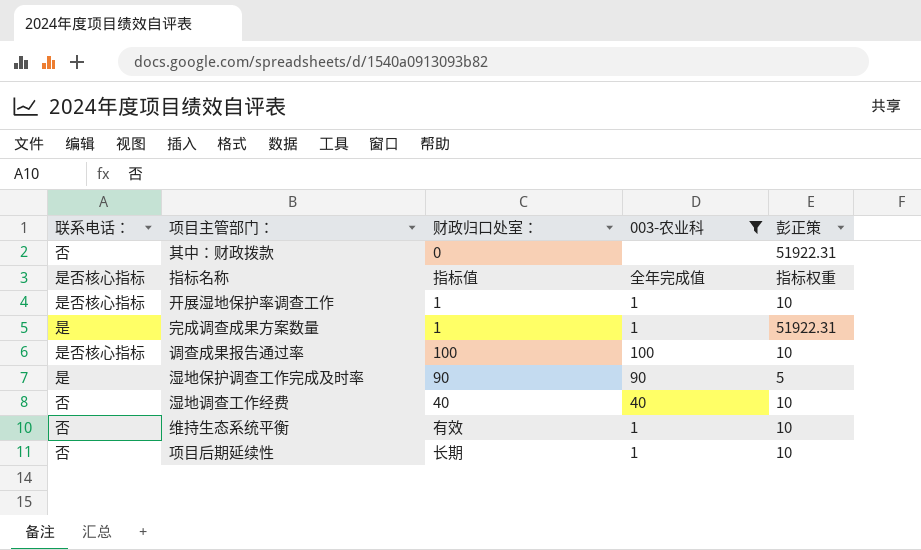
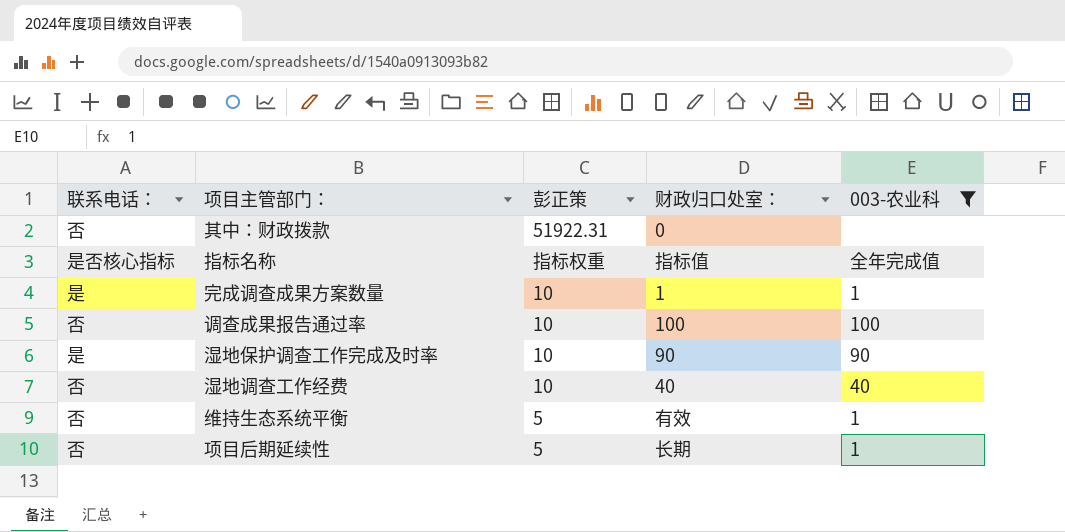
column 彭正策 | position: 5 -> 3
row 开展湿地保护率调查工作: 是否核心指标 | 1 | 1 | 10 -> none
完成调查成果方案数量 | 彭正策: 51922.31 -> 10
调查成果报告通过率 | 联系电话：: 是否核心指标 -> 否
湿地保护调查工作完成及时率 | 彭正策: 5 -> 10
维持生态系统平衡 | 彭正策: 10 -> 5
项目后期延续性 | 彭正策: 10 -> 5

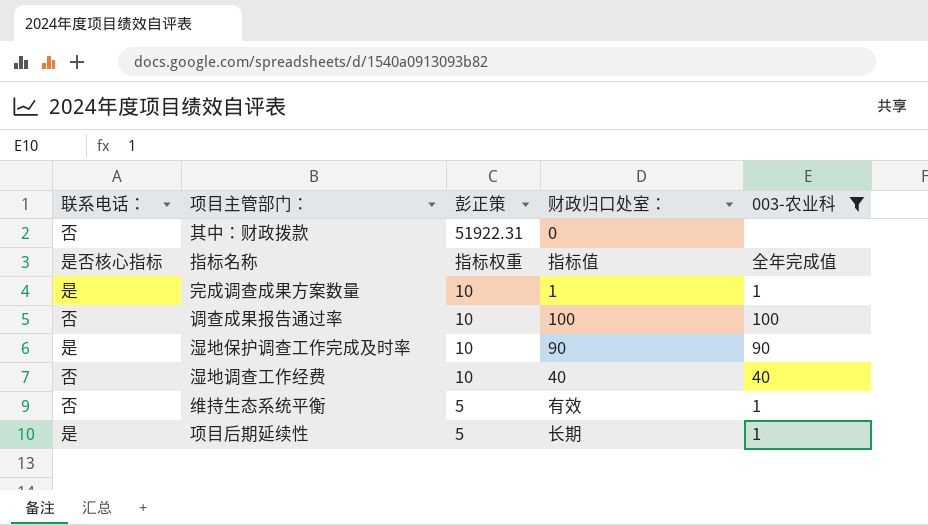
项目后期延续性 | 联系电话：: 否 -> 是

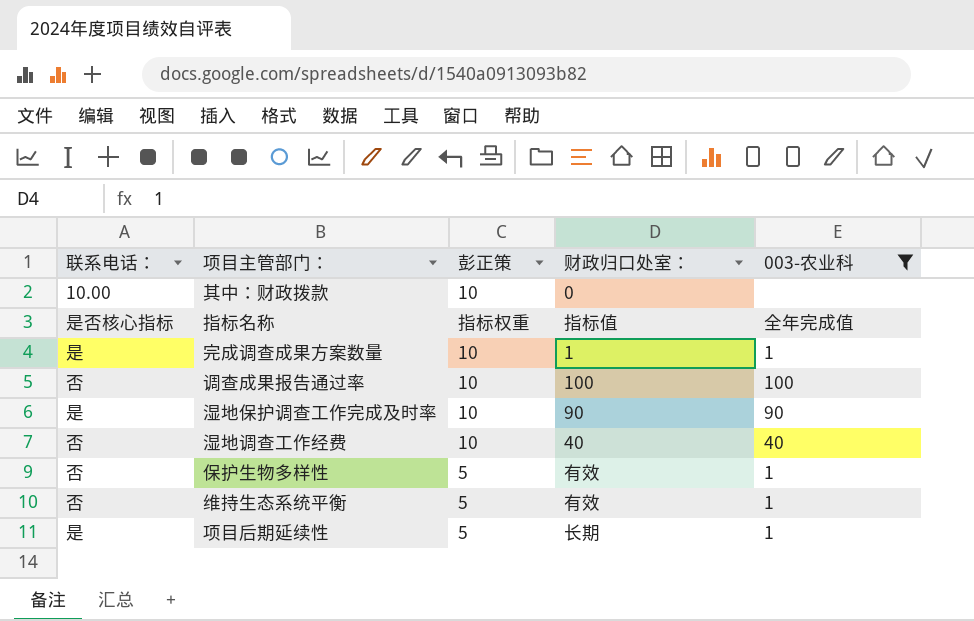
其中：财政拨款 | 联系电话：: 否 -> 10.00
其中：财政拨款 | 彭正策: 51922.31 -> 10
row 保护生物多样性: none -> 否 | 5 | 有效 | 1

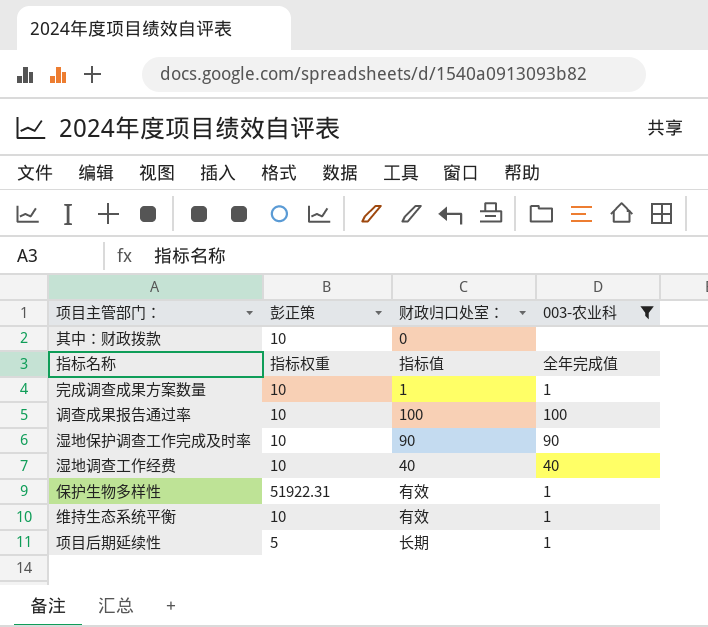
column 联系电话： | position: 1 -> none
保护生物多样性 | 彭正策: 5 -> 51922.31
维持生态系统平衡 | 彭正策: 5 -> 10

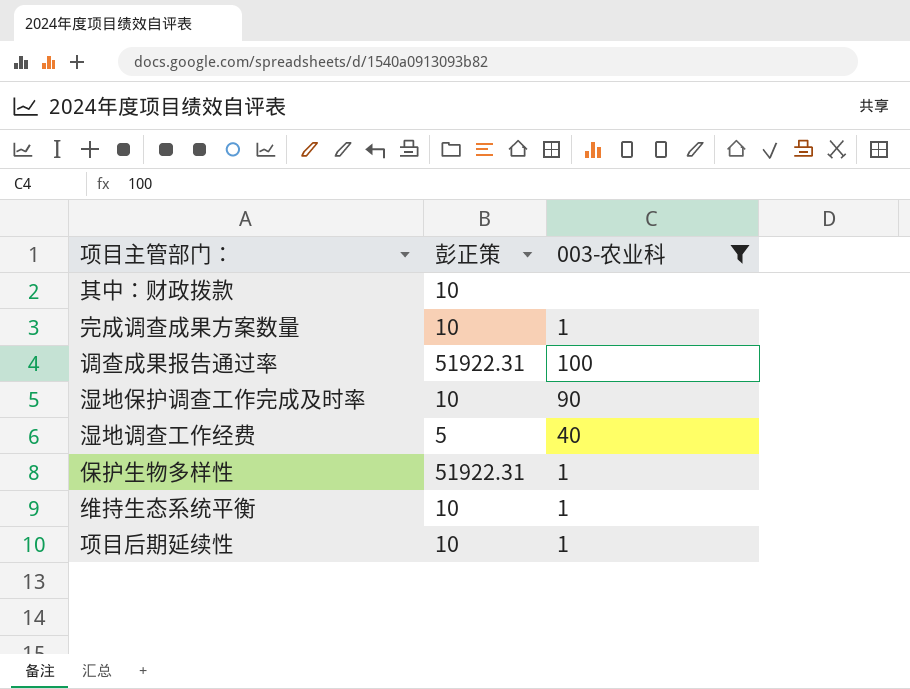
column 财政归口处室： | position: 3 -> none
row 指标名称: 指标权重 | 指标值 | 全年完成值 -> none
调查成果报告通过率 | 彭正策: 10 -> 51922.31
湿地调查工作经费 | 彭正策: 10 -> 5
项目后期延续性 | 彭正策: 5 -> 10

